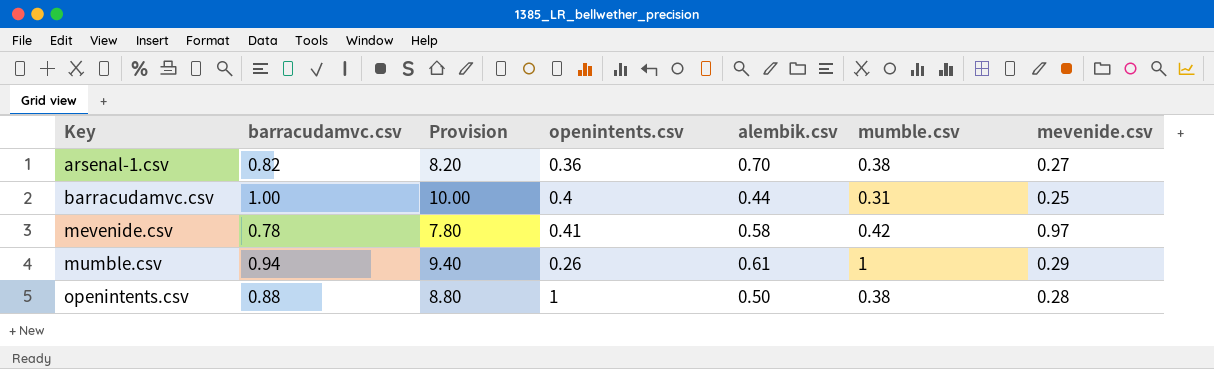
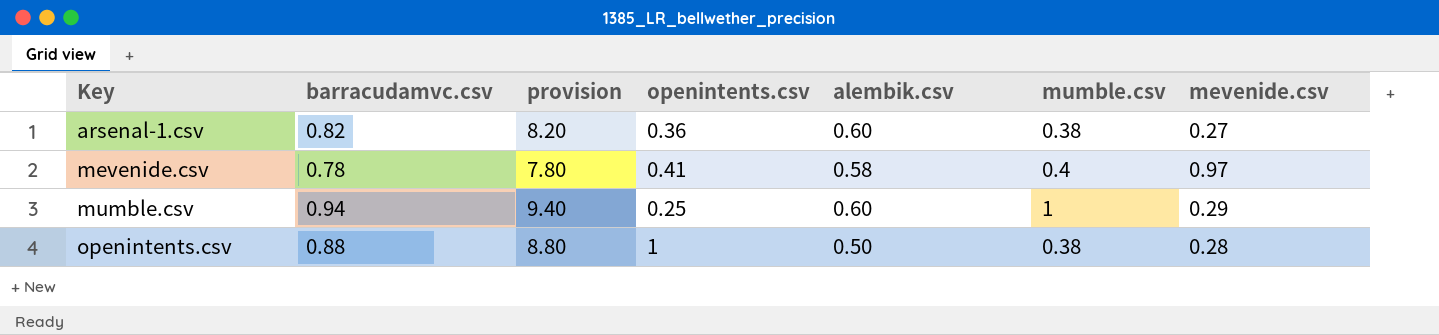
column name: Provision -> provision
row barracudamvc.csv: 1.00 | 10.00 | 0.4 | 0.44 | 0.31 | 0.25 -> none
arsenal-1.csv | alembik.csv: 0.70 -> 0.60
mevenide.csv | mumble.csv: 0.42 -> 0.4
mumble.csv | openintents.csv: 0.26 -> 0.25
mumble.csv | alembik.csv: 0.61 -> 0.60

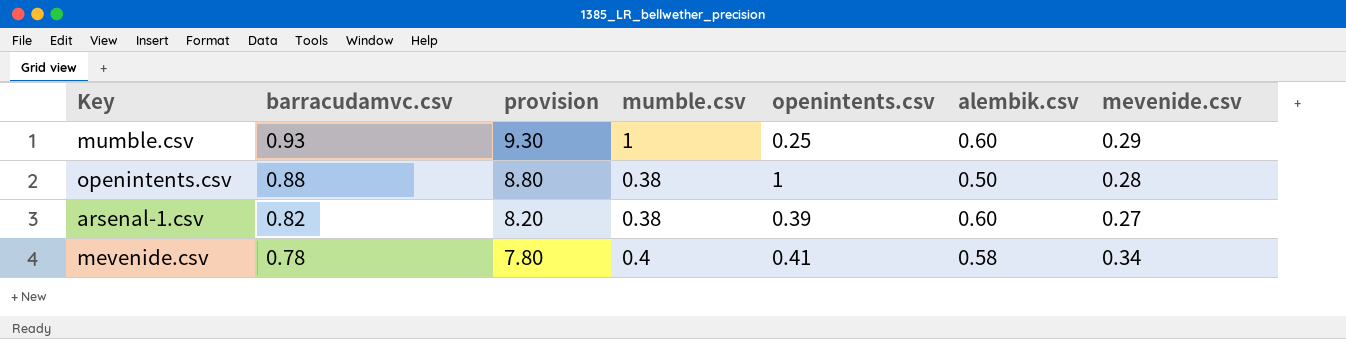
row order: Key ascending -> barracudamvc.csv descending
column mumble.csv | position: 6 -> 4
mumble.csv | barracudamvc.csv: 0.94 -> 0.93
mumble.csv | provision: 9.40 -> 9.30
arsenal-1.csv | openintents.csv: 0.36 -> 0.39
mevenide.csv | mevenide.csv: 0.97 -> 0.34

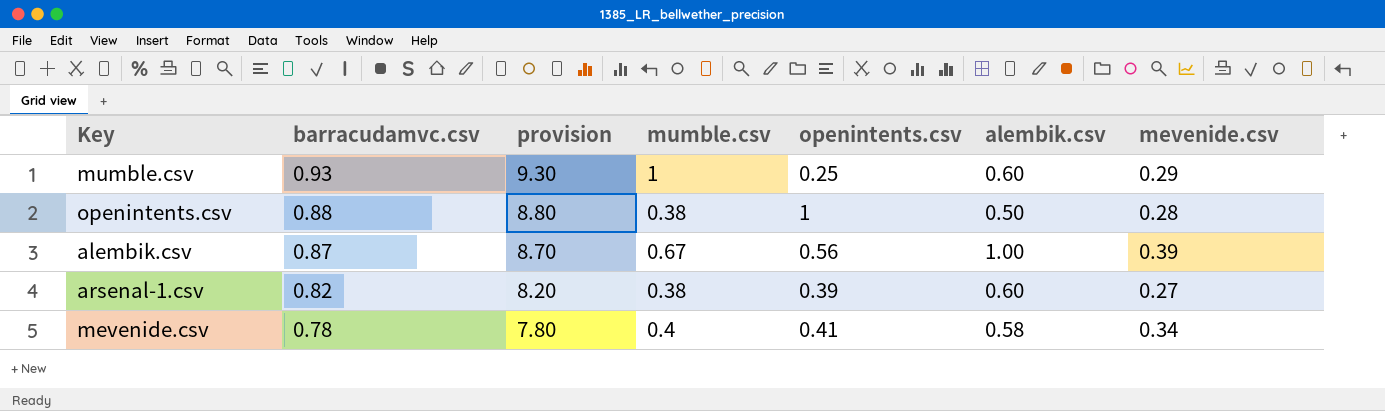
row alembik.csv: none -> 0.87 | 8.70 | 0.67 | 0.56 | 1.00 | 0.39

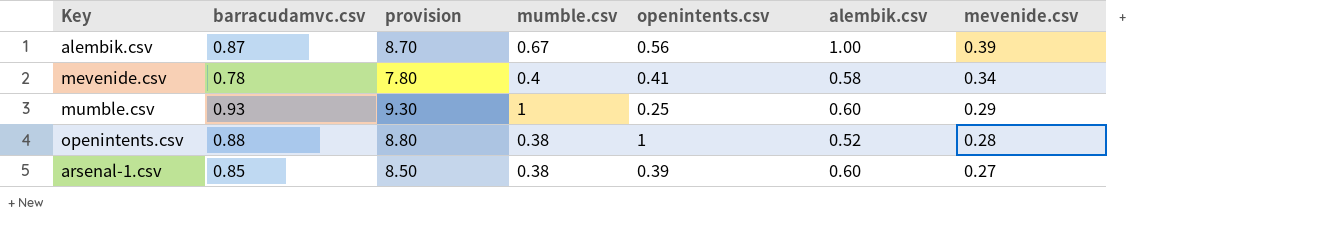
row order: barracudamvc.csv descending -> mevenide.csv descending
openintents.csv | alembik.csv: 0.50 -> 0.52
arsenal-1.csv | barracudamvc.csv: 0.82 -> 0.85
arsenal-1.csv | provision: 8.20 -> 8.50

